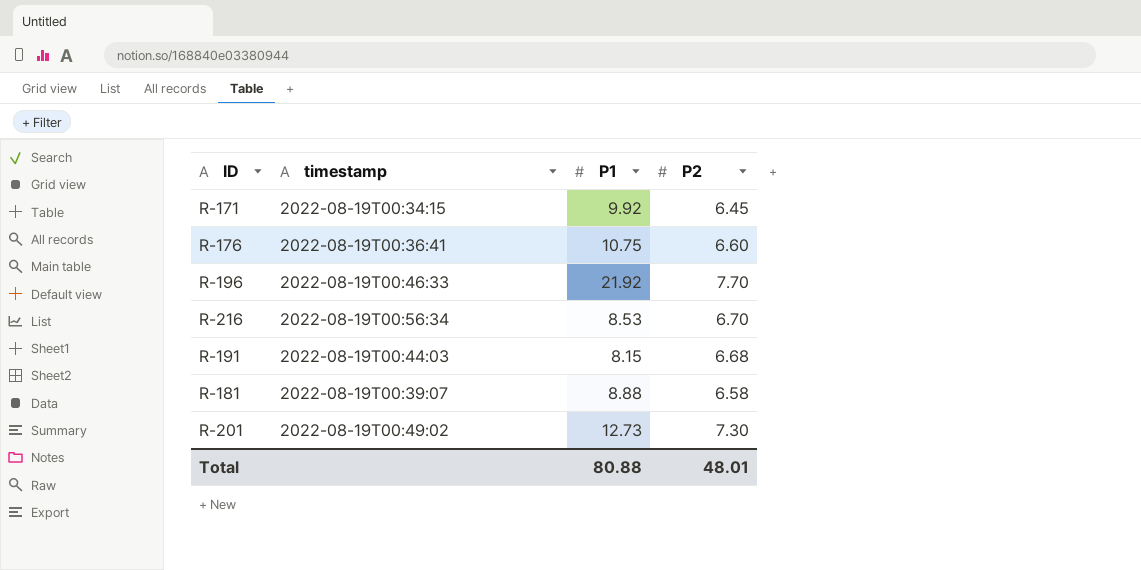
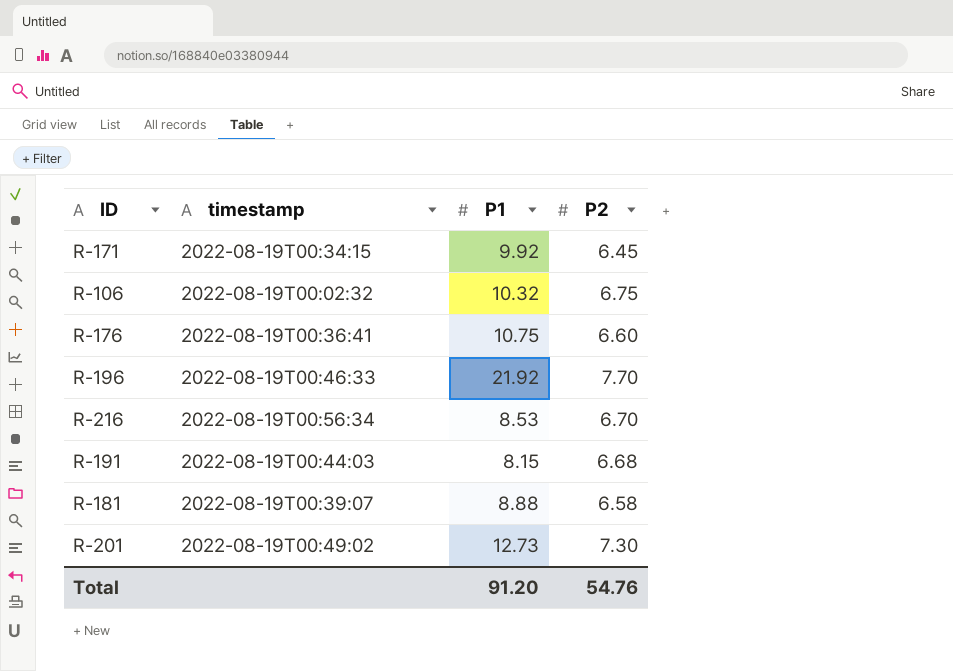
row R-106: none -> 2022-08-19T00:02:32 | 10.32 | 6.75
Total | P1: 80.88 -> 91.20
Total | P2: 48.01 -> 54.76

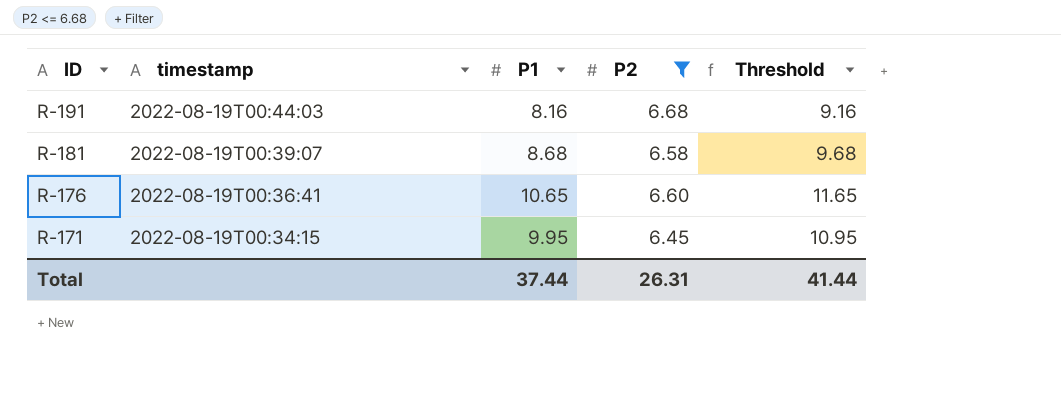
filter: none -> P2 <= 6.68
row order: none -> ID descending
column Threshold | formula: none -> [P1] + 1
R-191 | P1: 8.15 -> 8.16
R-181 | P1: 8.88 -> 8.68
R-176 | P1: 10.75 -> 10.65
R-171 | P1: 9.92 -> 9.95
Total | P1: 91.20 -> 37.44
Total | P2: 54.76 -> 26.31

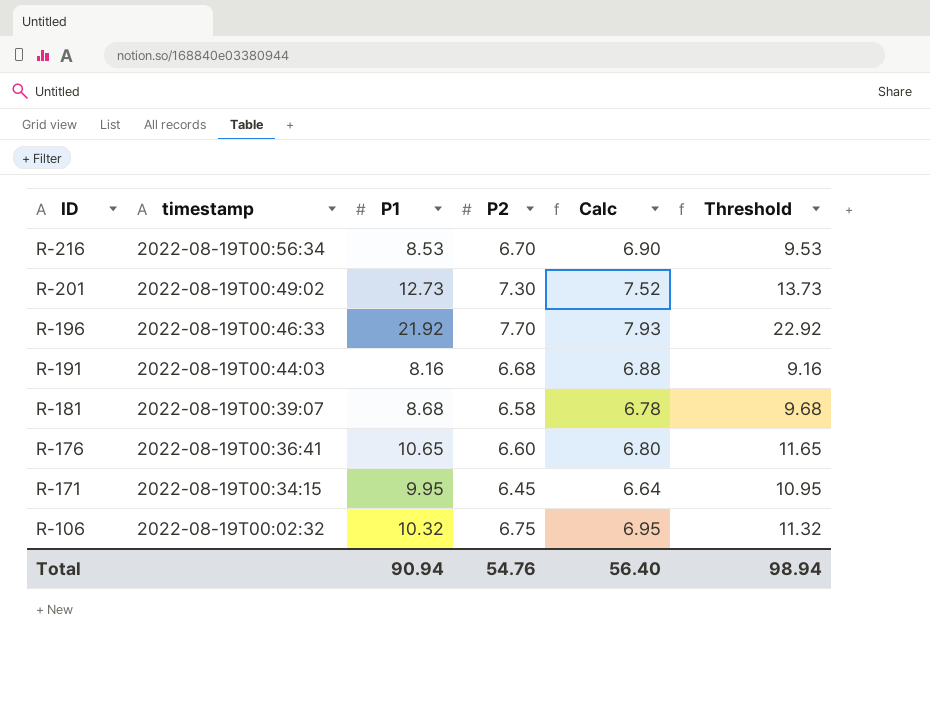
filter: P2 <= 6.68 -> none
column Calc | formula: none -> [P2] * 1.03
Total | P1: 37.44 -> 90.94
Total | P2: 26.31 -> 54.76
Total | Threshold: 41.44 -> 98.94

